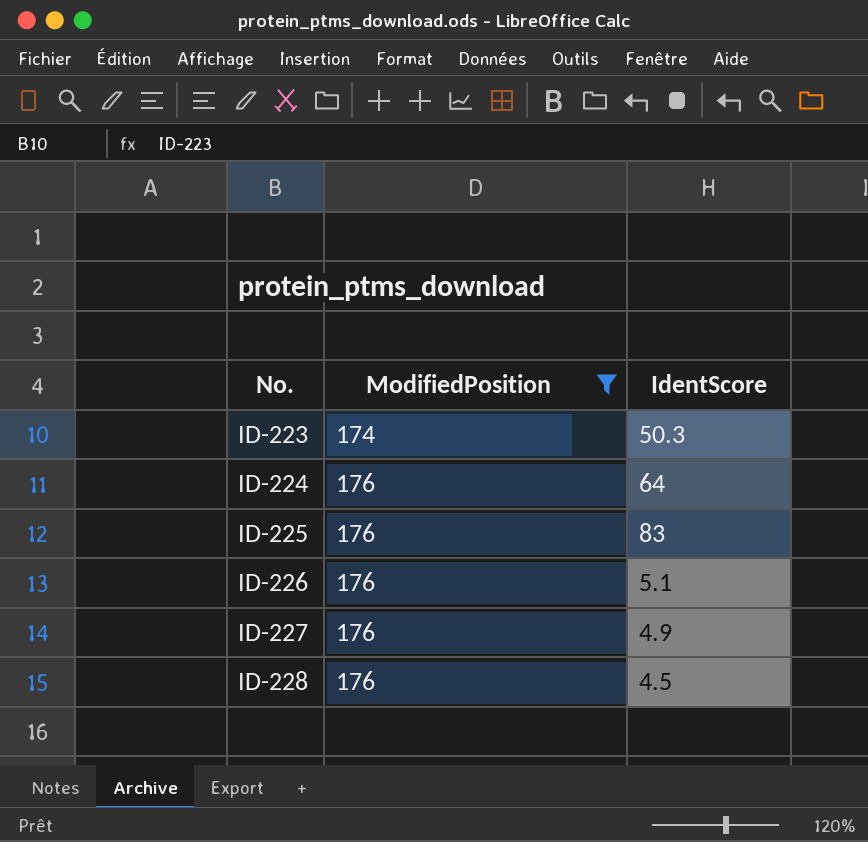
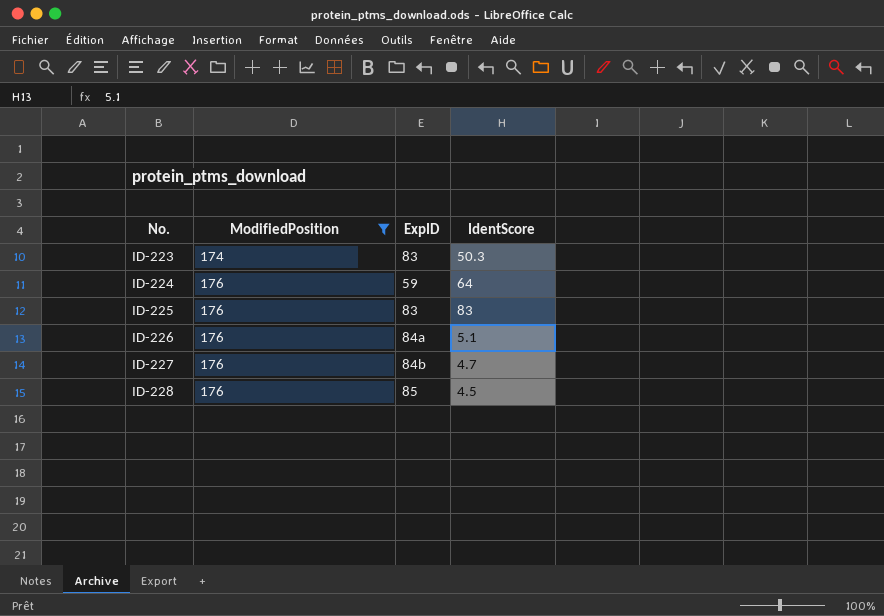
column ExpID | position: none -> 3
ID-227 | IdentScore: 4.9 -> 4.7

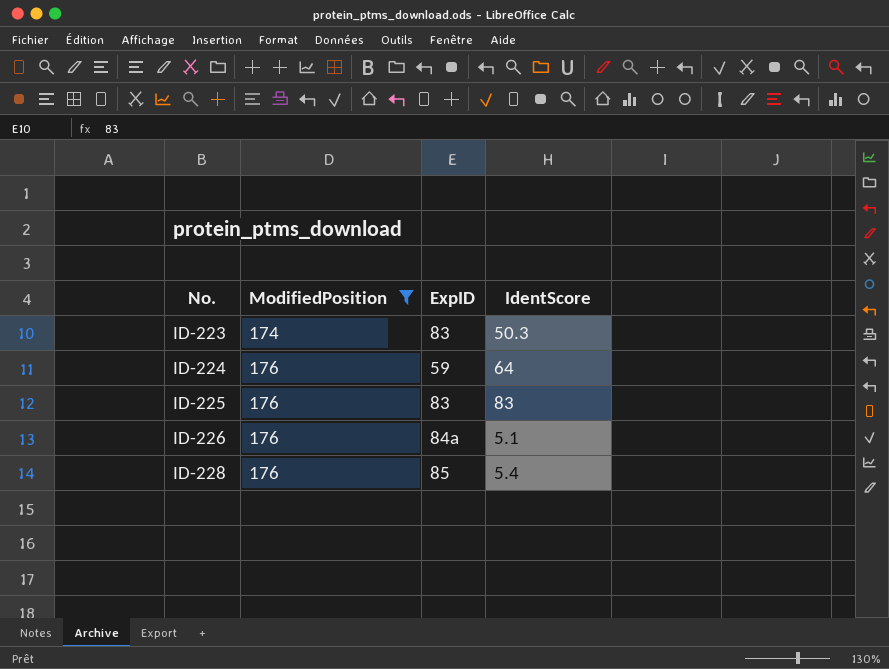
row ID-227: 176 | 84b | 4.7 -> none
ID-228 | IdentScore: 4.5 -> 5.4

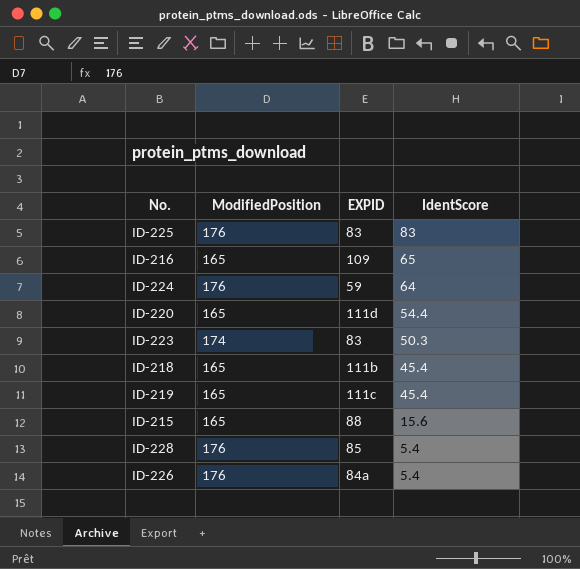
filter: ModifiedPosition != 165 -> none
row order: No. ascending -> IdentScore descending
column name: ExpID -> EXPID
ID-226 | IdentScore: 5.1 -> 5.4

